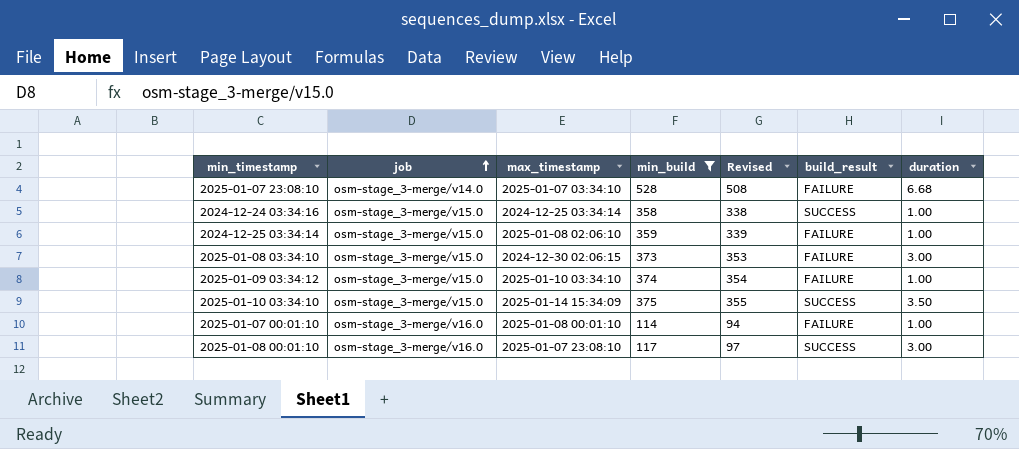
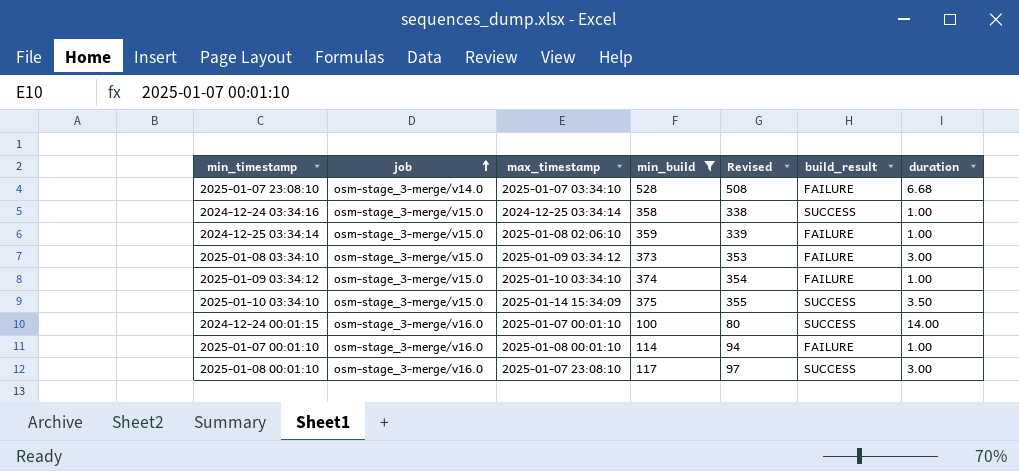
2025-01-08 03:34:10 | max_timestamp: 2024-12-30 02:06:15 -> 2025-01-09 03:34:12
row 2024-12-24 00:01:15: none -> osm-stage_3-merge/v16.0 | 2025-01-07 00:01:10 | 100 | 80 | SUCCESS | 14.00

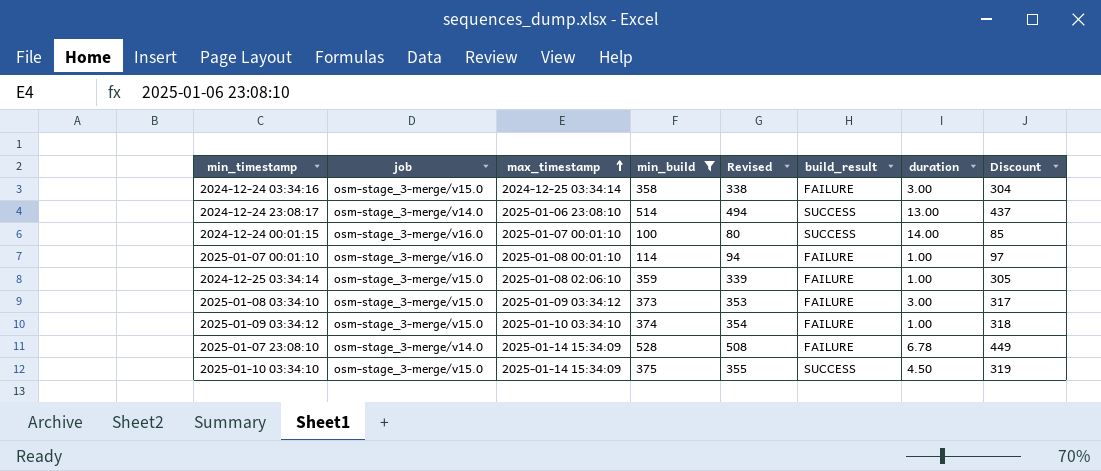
row order: job ascending -> max_timestamp ascending
column Discount | formula: none -> [min_build] * 0.85
row 2025-01-08 00:01:10: osm-stage_3-merge/v16.0 | 2025-01-07 23:08:10 | 117 | 97 | SUCCESS | 3.00 -> none
2024-12-24 03:34:16 | build_result: SUCCESS -> FAILURE
2024-12-24 03:34:16 | duration: 1.00 -> 3.00
row 2024-12-24 23:08:17: none -> osm-stage_3-merge/v14.0 | 2025-01-06 23:08:10 | 514 | 494 | SUCCESS | 13.00 | 437
2025-01-07 23:08:10 | max_timestamp: 2025-01-07 03:34:10 -> 2025-01-14 15:34:09
2025-01-07 23:08:10 | duration: 6.68 -> 6.78
2025-01-10 03:34:10 | duration: 3.50 -> 4.50

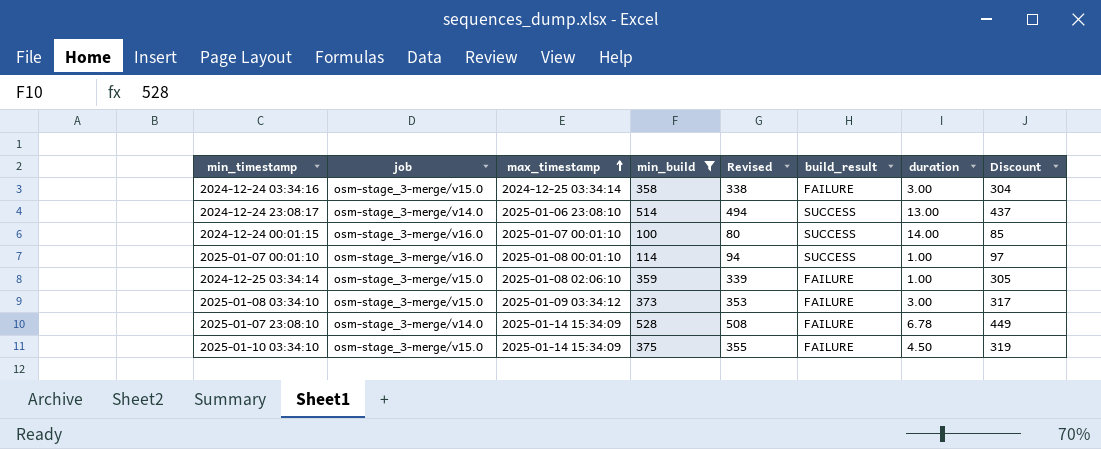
row 2025-01-09 03:34:12: osm-stage_3-merge/v15.0 | 2025-01-10 03:34:10 | 374 | 354 | FAILURE | 1.00 | 318 -> none
2025-01-07 00:01:10 | build_result: FAILURE -> SUCCESS
2025-01-10 03:34:10 | build_result: SUCCESS -> FAILURE

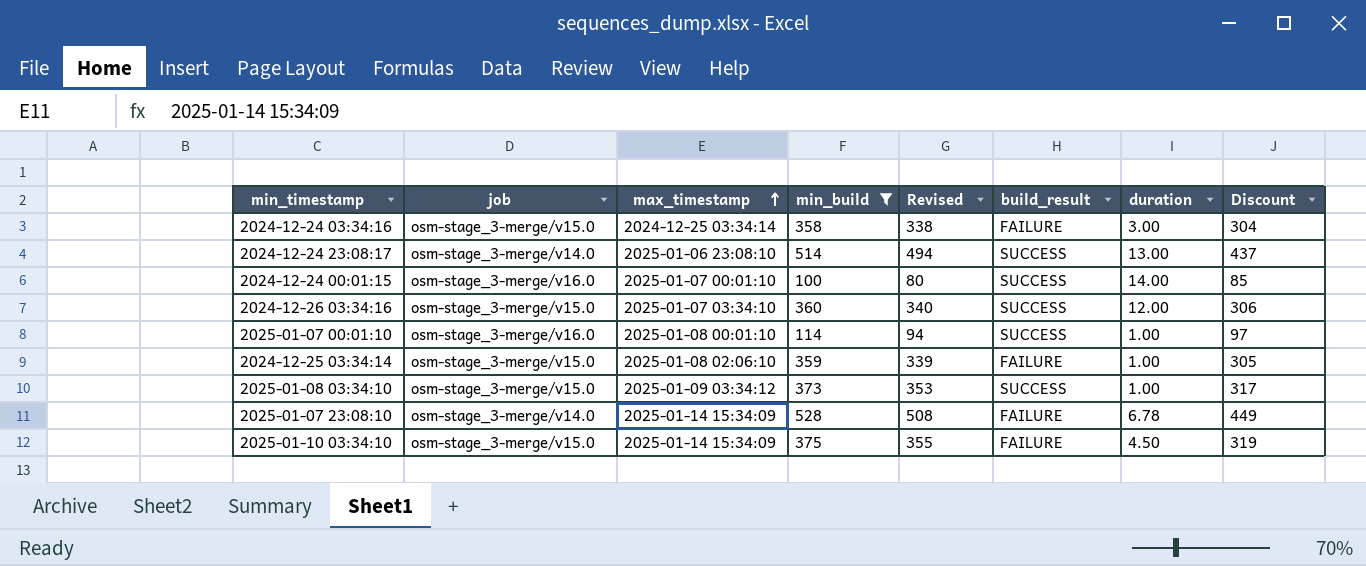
row 2024-12-26 03:34:16: none -> osm-stage_3-merge/v15.0 | 2025-01-07 03:34:10 | 360 | 340 | SUCCESS | 12.00 | 306
2025-01-08 03:34:10 | build_result: FAILURE -> SUCCESS
2025-01-08 03:34:10 | duration: 3.00 -> 1.00

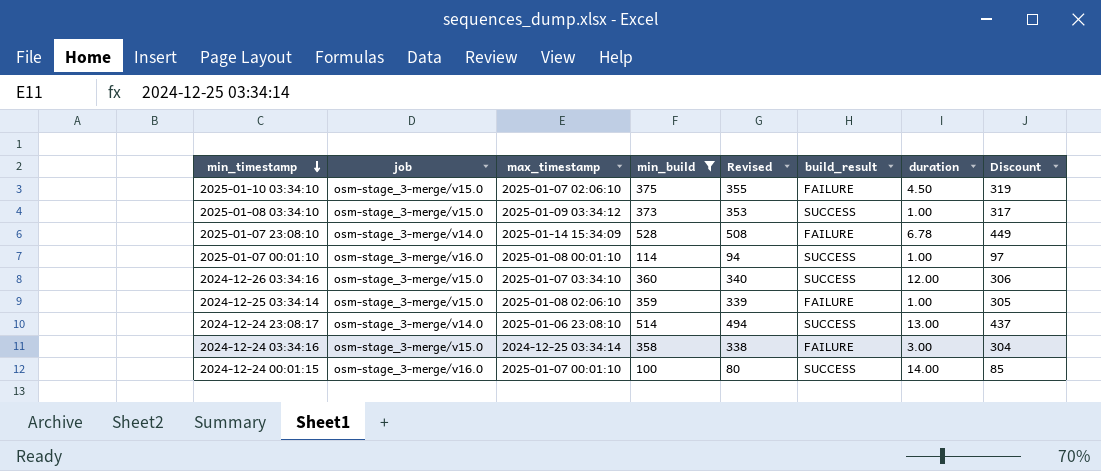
row order: max_timestamp ascending -> min_timestamp descending
2025-01-10 03:34:10 | max_timestamp: 2025-01-14 15:34:09 -> 2025-01-07 02:06:10

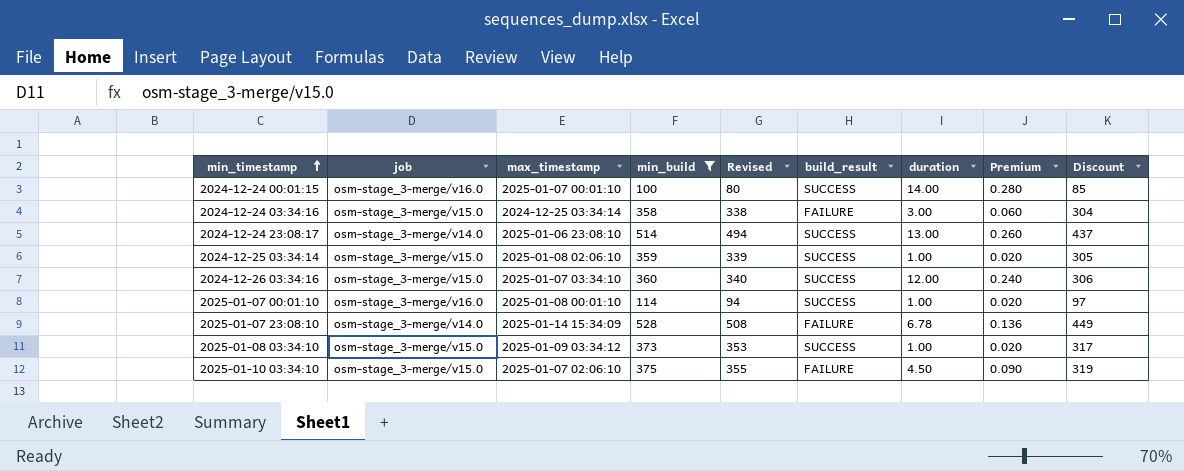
row order: min_timestamp descending -> min_timestamp ascending
column Premium | formula: none -> [duration] * 0.02
2024-12-25 03:34:14 | build_result: FAILURE -> SUCCESS

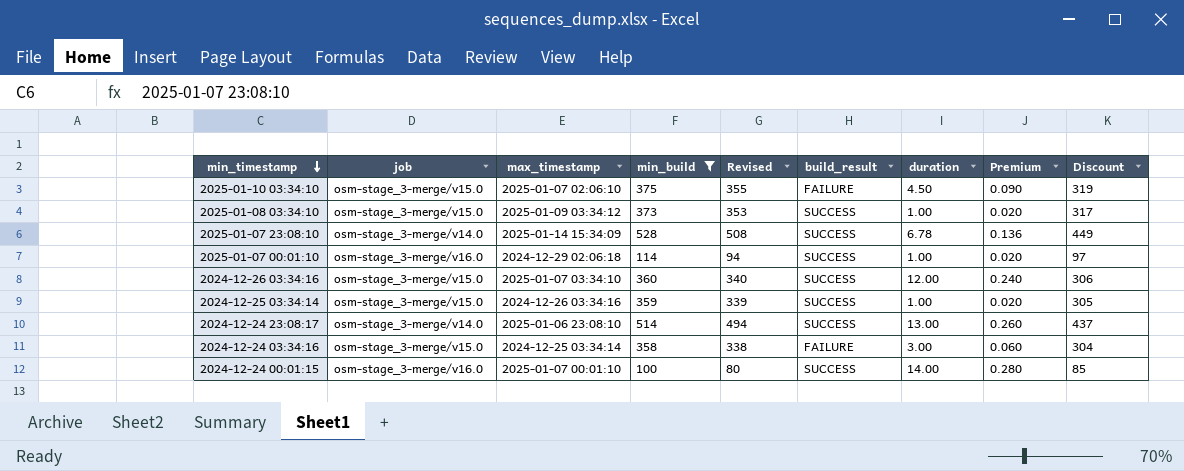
row order: min_timestamp ascending -> min_timestamp descending
2025-01-07 23:08:10 | build_result: FAILURE -> SUCCESS
2025-01-07 00:01:10 | max_timestamp: 2025-01-08 00:01:10 -> 2024-12-29 02:06:18
2024-12-25 03:34:14 | max_timestamp: 2025-01-08 02:06:10 -> 2024-12-26 03:34:16

